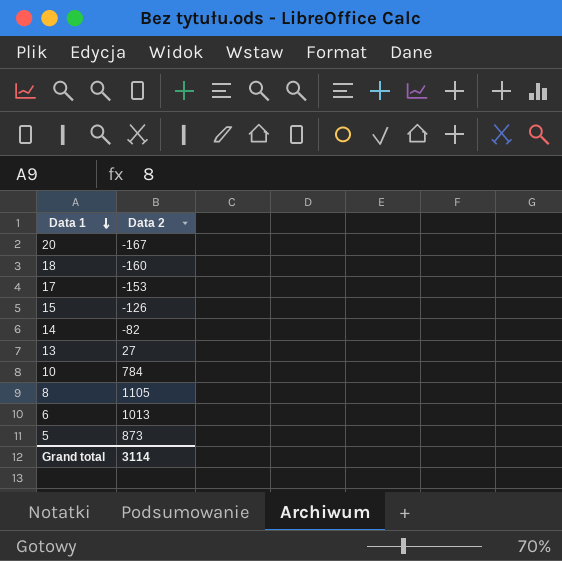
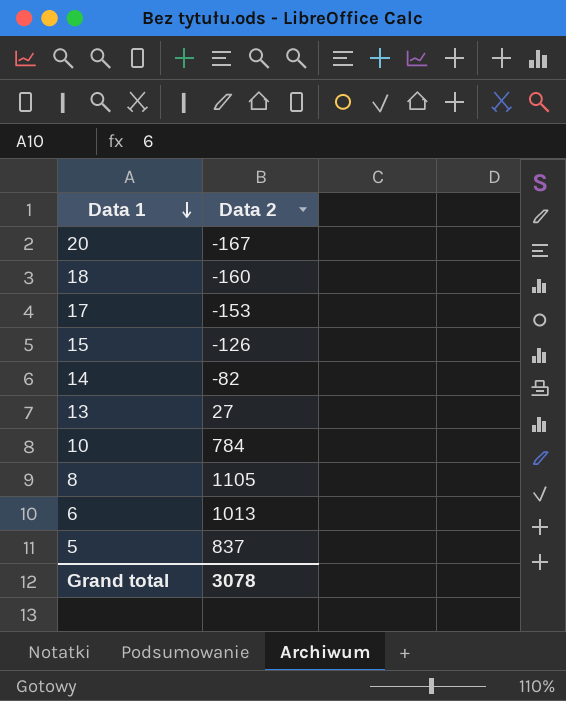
5 | Data 2: 873 -> 837
Grand total | Data 2: 3114 -> 3078

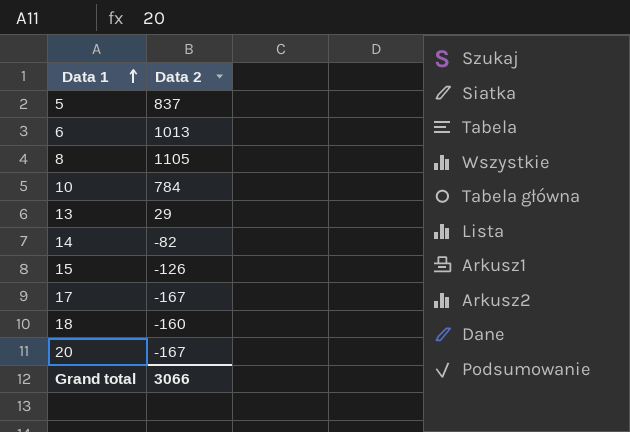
row order: Data 1 descending -> Data 1 ascending
13 | Data 2: 27 -> 29
17 | Data 2: -153 -> -167
Grand total | Data 2: 3078 -> 3066

